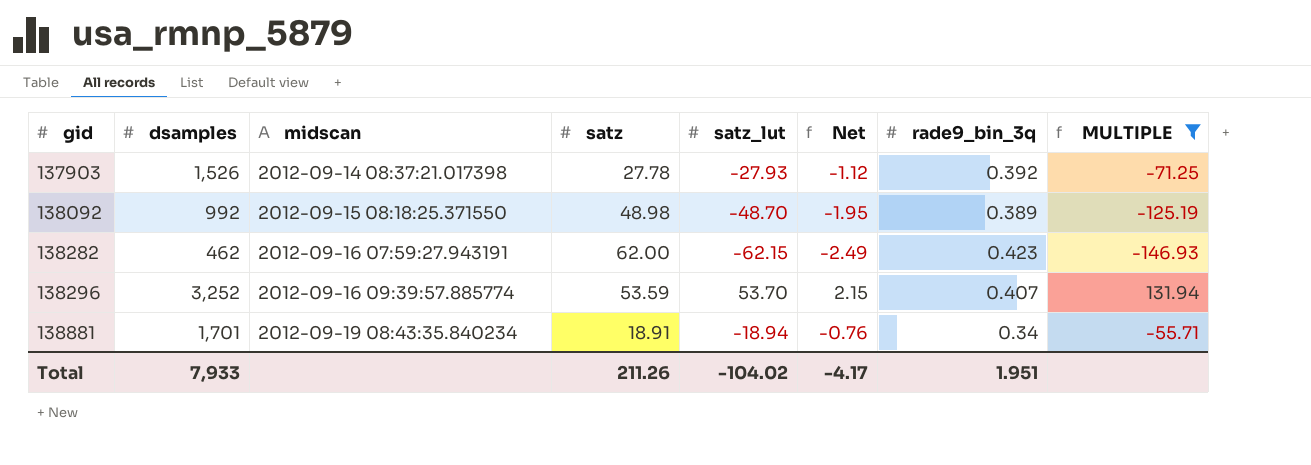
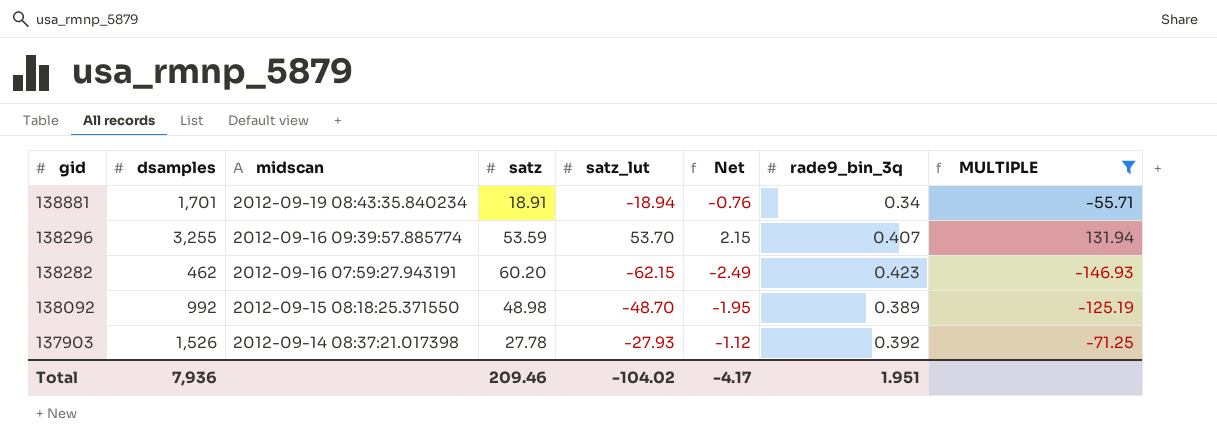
row order: gid ascending -> gid descending
138296 | dsamples: 3,252 -> 3,255
138282 | satz: 62.00 -> 60.20
Total | dsamples: 7,933 -> 7,936
Total | satz: 211.26 -> 209.46

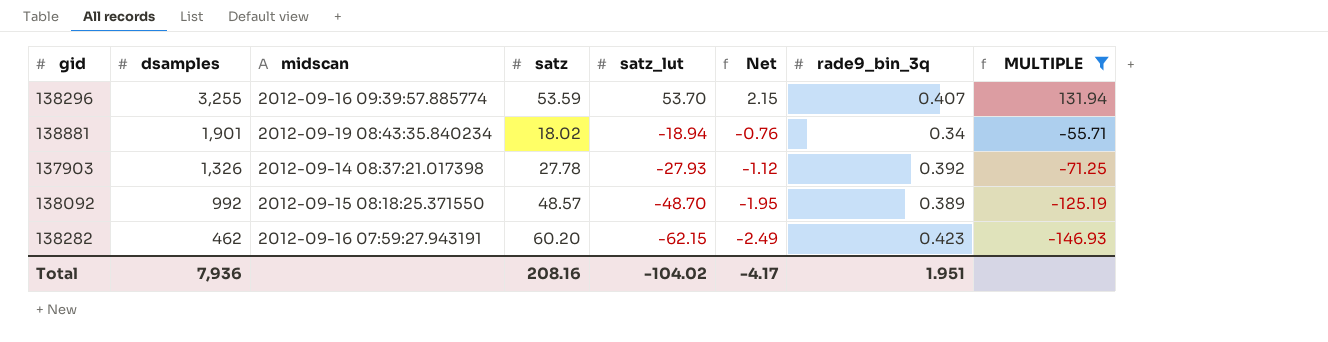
row order: gid descending -> dsamples descending
138881 | dsamples: 1,701 -> 1,901
138881 | satz: 18.91 -> 18.02
137903 | dsamples: 1,526 -> 1,326
138092 | satz: 48.98 -> 48.57
Total | satz: 209.46 -> 208.16

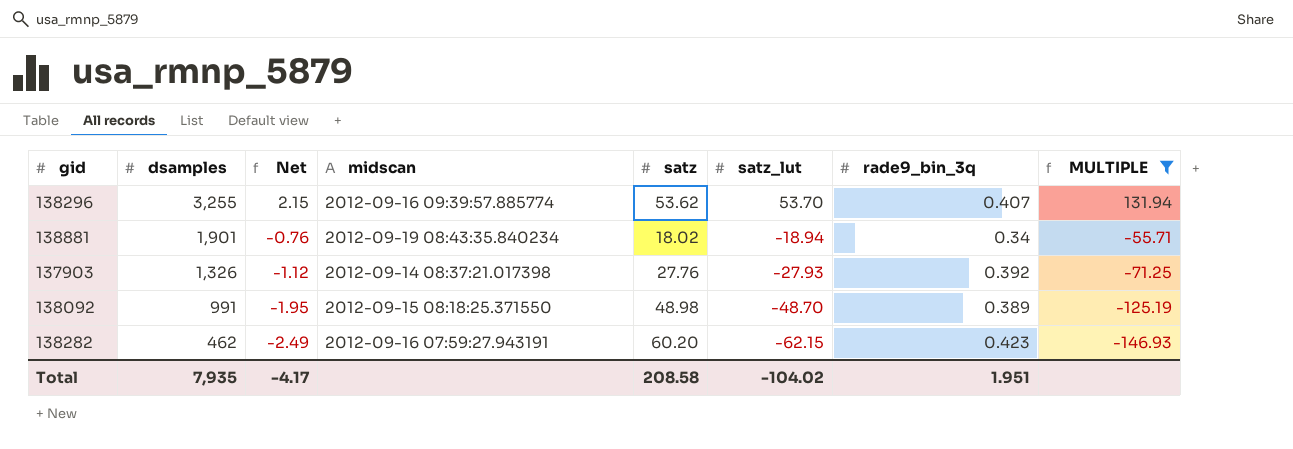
column Net | position: 6 -> 3
138296 | satz: 53.59 -> 53.62
137903 | satz: 27.78 -> 27.76
138092 | dsamples: 992 -> 991
138092 | satz: 48.57 -> 48.98
Total | dsamples: 7,936 -> 7,935
Total | satz: 208.16 -> 208.58

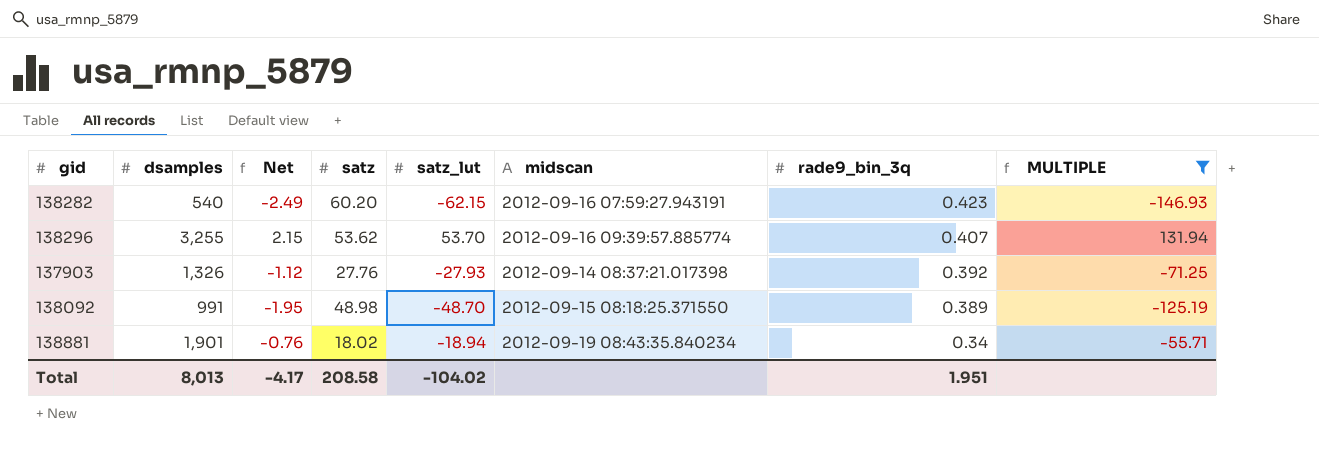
row order: dsamples descending -> rade9_bin_3q descending
column midscan | position: 4 -> 6
138282 | dsamples: 462 -> 540
Total | dsamples: 7,935 -> 8,013

